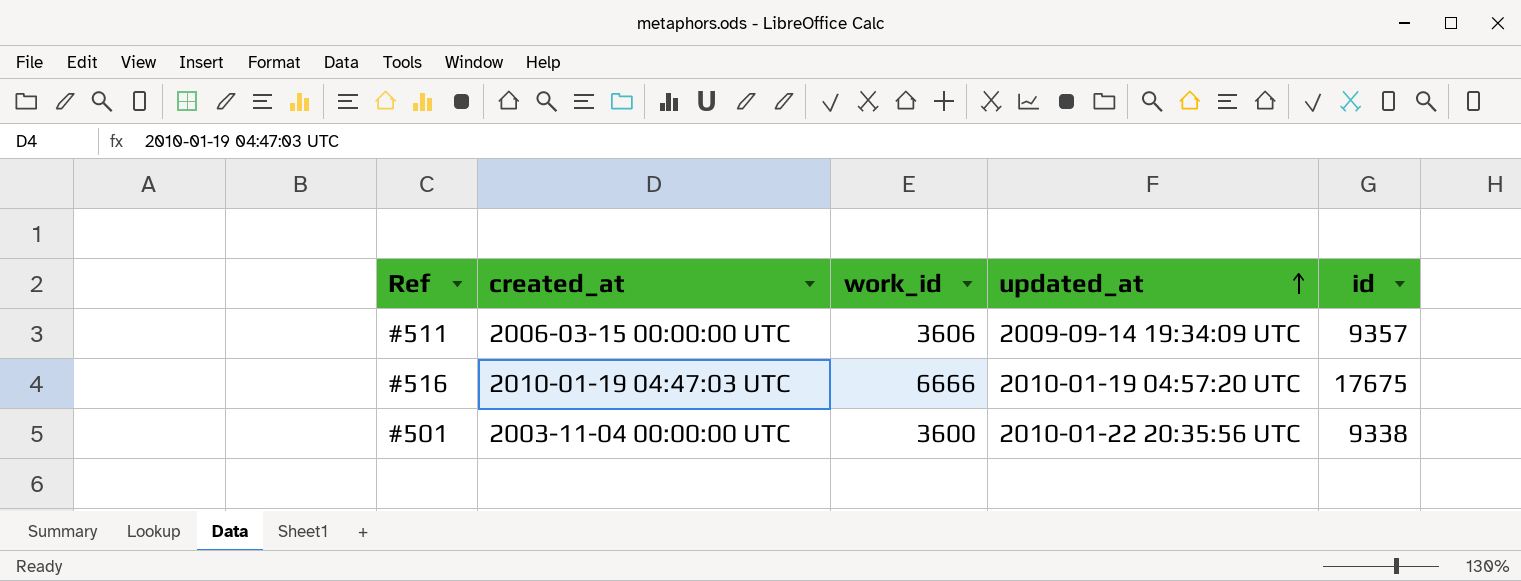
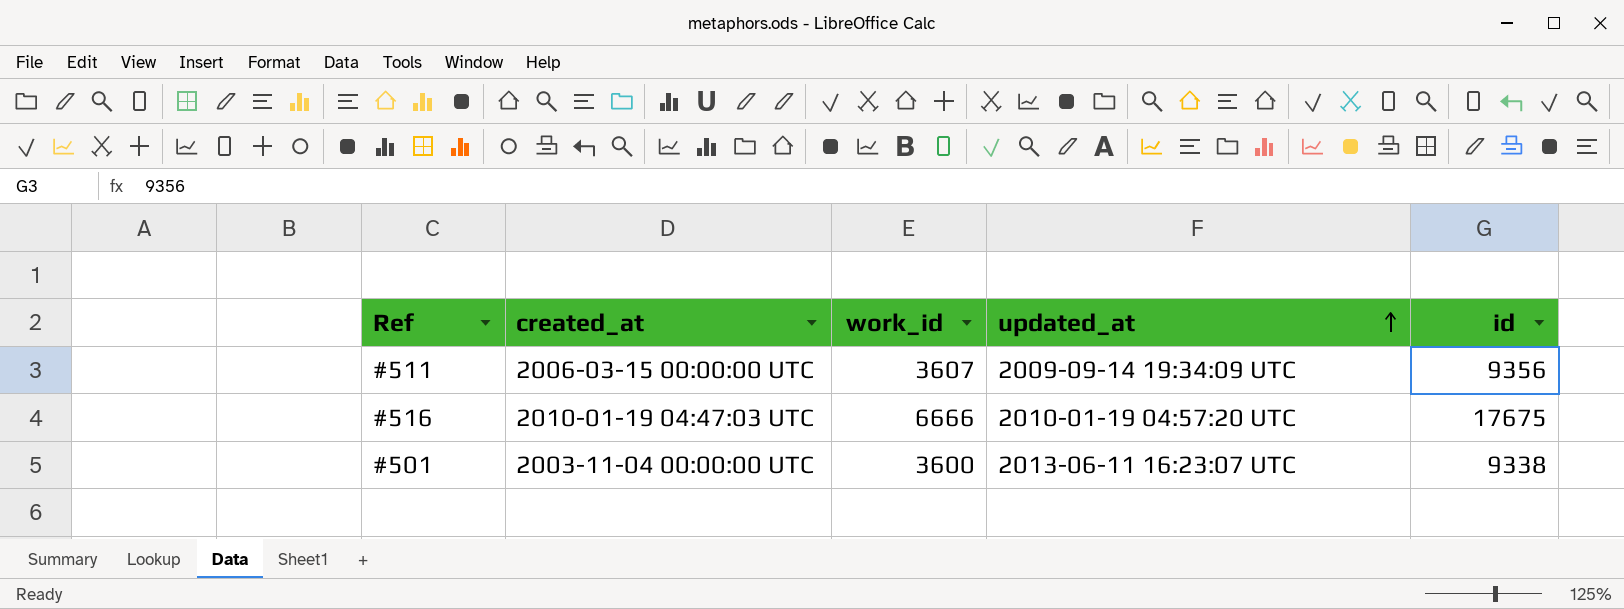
#511 | work_id: 3606 -> 3607
#511 | id: 9357 -> 9356
#501 | updated_at: 2010-01-22 20:35:56 UTC -> 2013-06-11 16:23:07 UTC

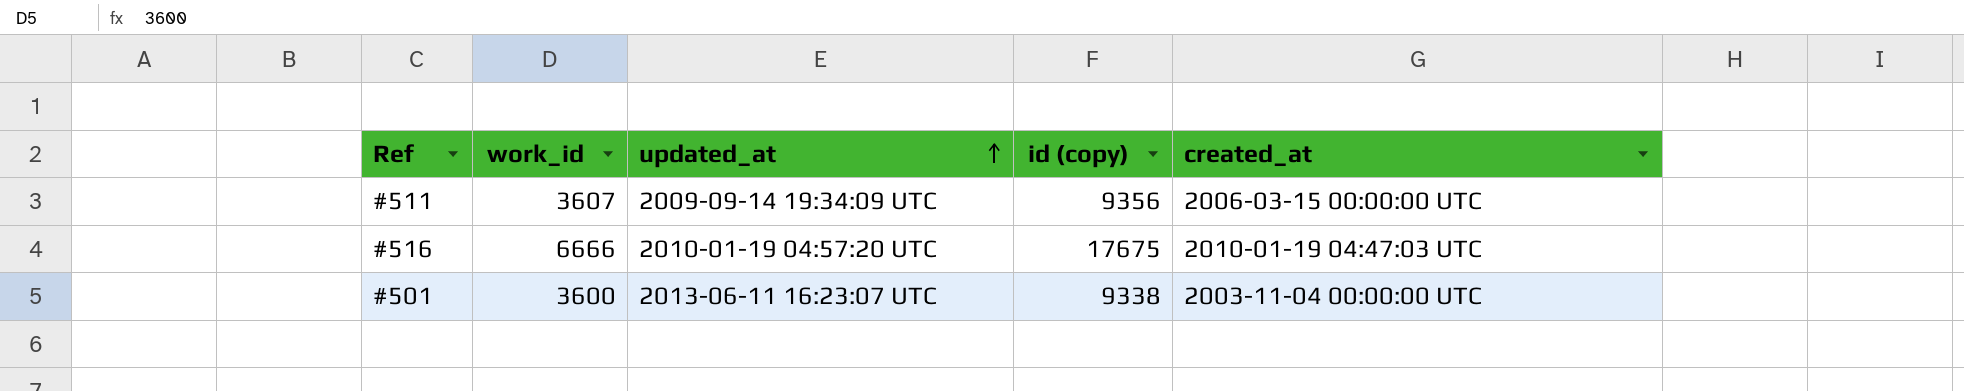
column name: id -> id (copy)
column created_at | position: 2 -> 5

